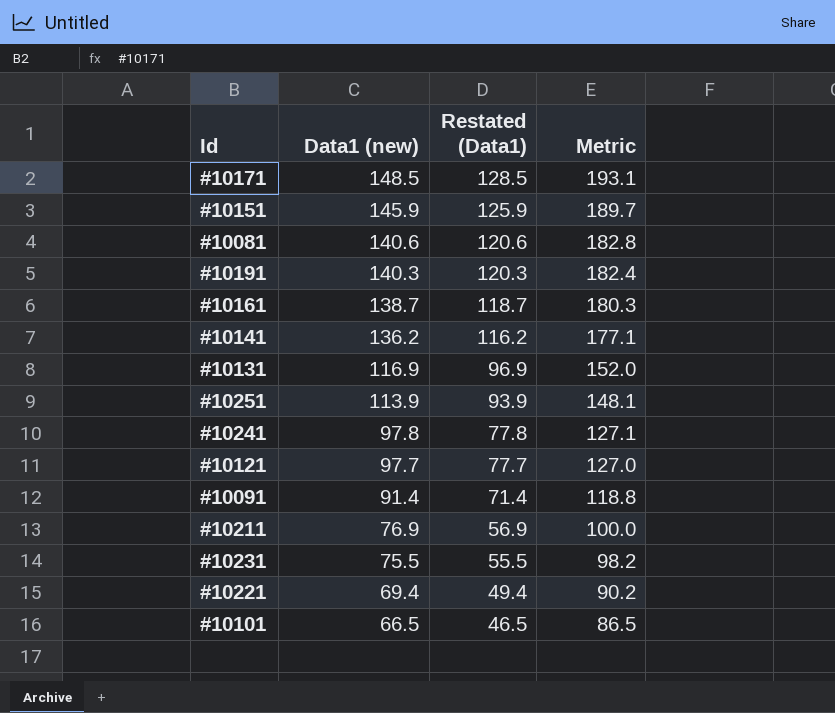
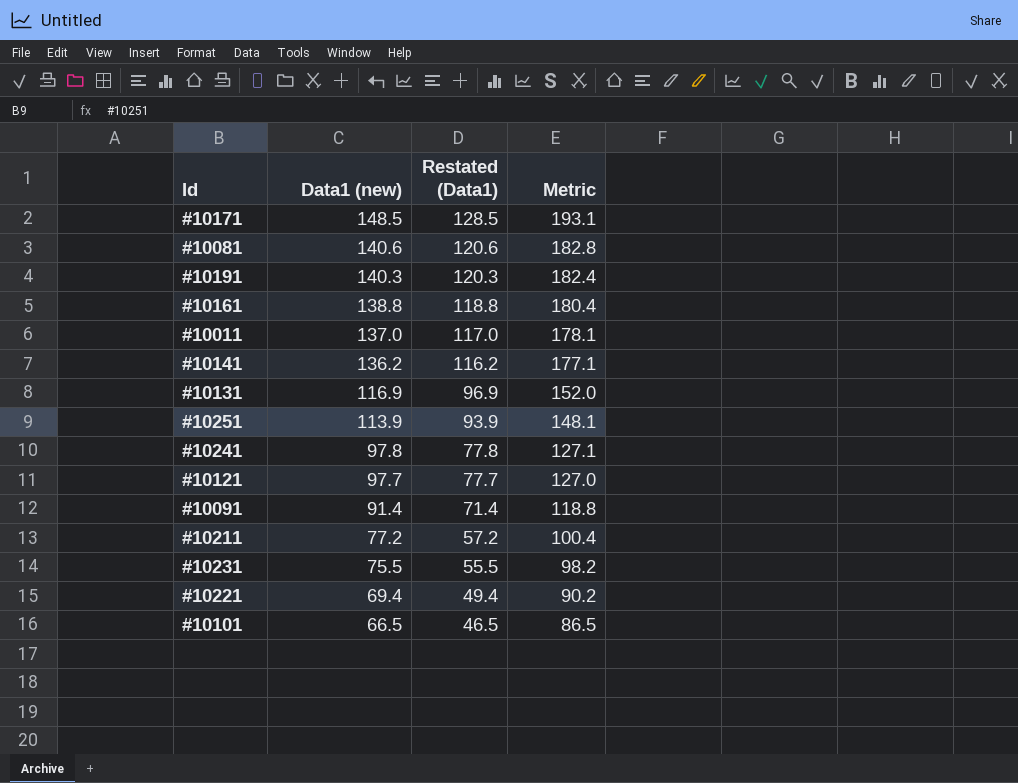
row #10151: 145.9 | 125.9 | 189.7 -> none
#10161 | Data1 (new): 138.7 -> 138.8
#10161 | Restated (Data1): 118.7 -> 118.8
#10161 | Metric: 180.3 -> 180.4
row #10011: none -> 137.0 | 117.0 | 178.1
#10211 | Data1 (new): 76.9 -> 77.2
#10211 | Restated (Data1): 56.9 -> 57.2
#10211 | Metric: 100.0 -> 100.4

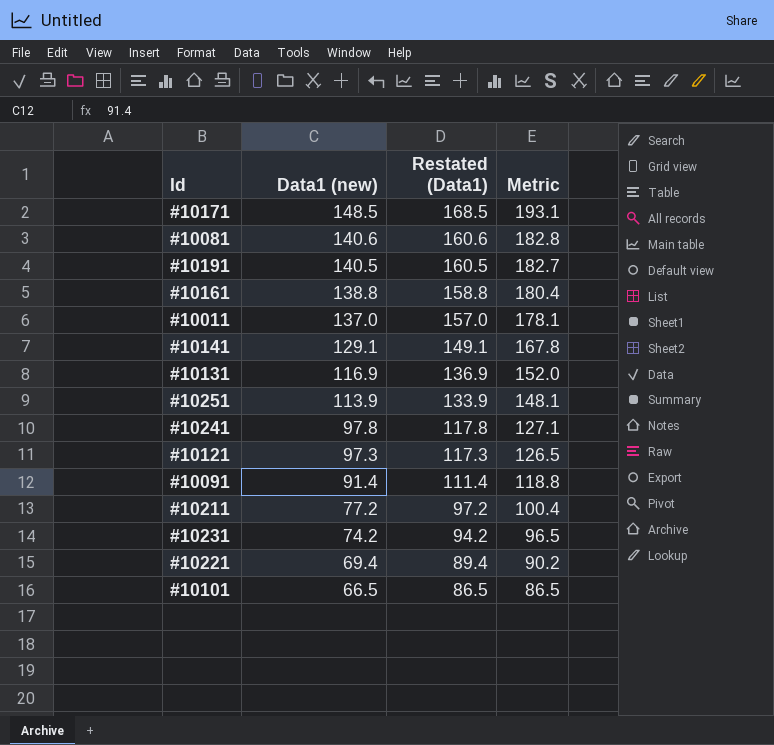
column Restated (Data1) | formula: [Data1 (new)] - 20 -> [Data1 (new)] + 20
#10191 | Data1 (new): 140.3 -> 140.5
#10191 | Metric: 182.4 -> 182.7
#10141 | Data1 (new): 136.2 -> 129.1
#10141 | Metric: 177.1 -> 167.8
#10121 | Data1 (new): 97.7 -> 97.3
#10121 | Metric: 127.0 -> 126.5
#10231 | Data1 (new): 75.5 -> 74.2
#10231 | Metric: 98.2 -> 96.5

